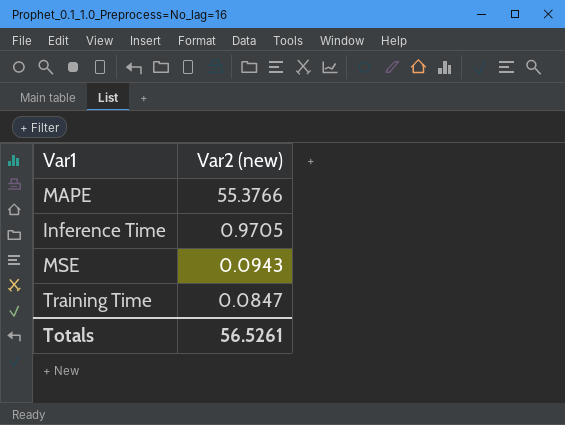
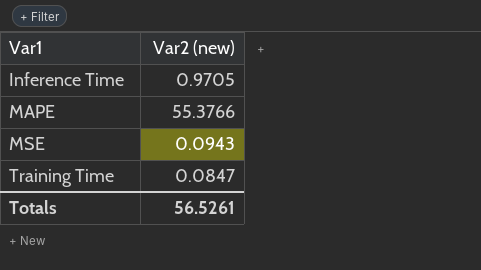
row order: Var2 (new) descending -> Var1 ascending

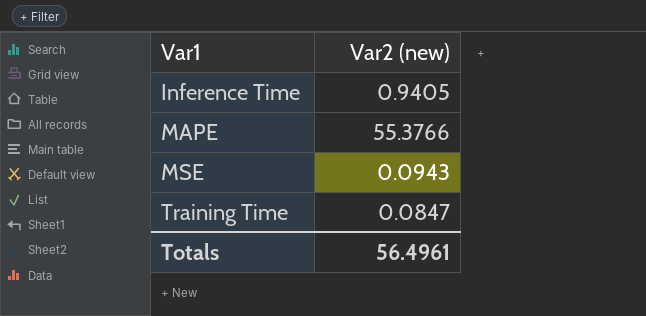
Inference Time | Var2 (new): 0.9705 -> 0.9405
Totals | Var2 (new): 56.5261 -> 56.4961

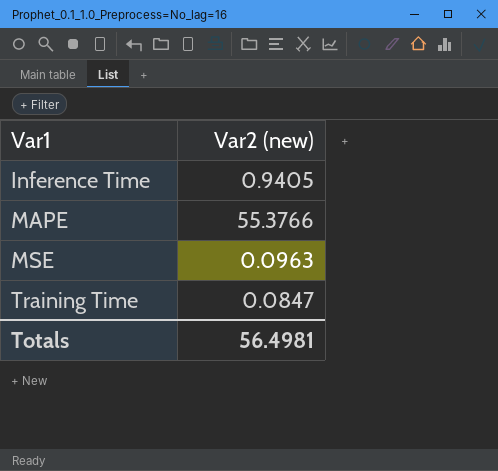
MSE | Var2 (new): 0.0943 -> 0.0963
Totals | Var2 (new): 56.4961 -> 56.4981

